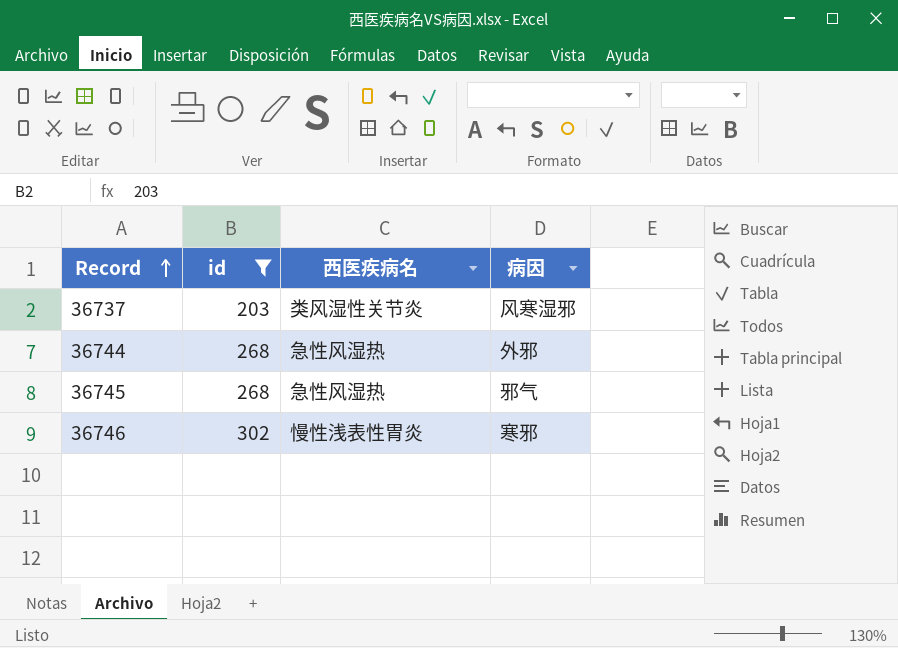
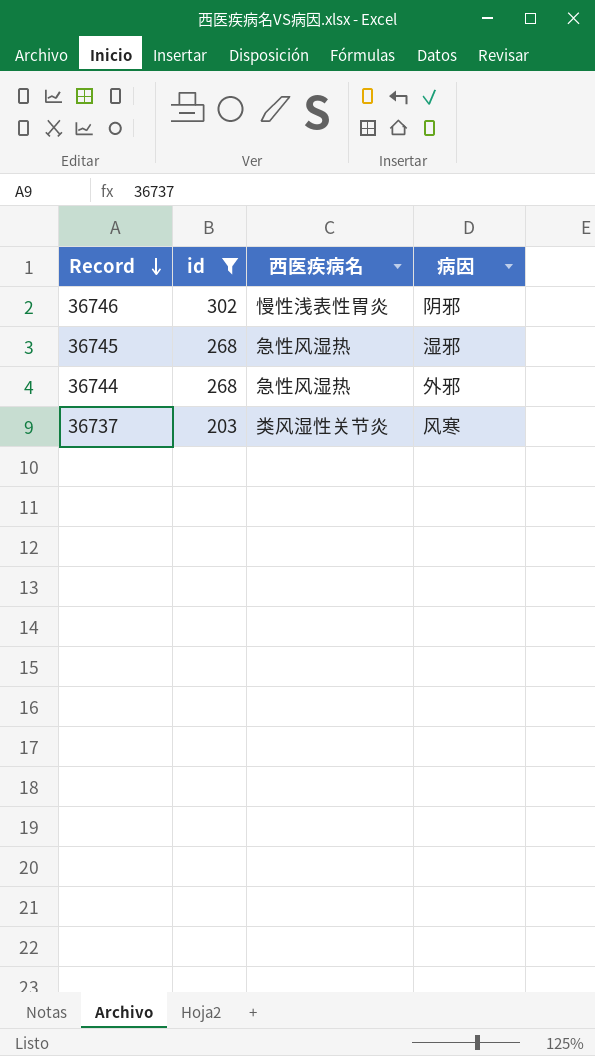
row order: Record ascending -> Record descending
36746 | 病因: 寒邪 -> 阴邪
36745 | 病因: 邪气 -> 湿邪
36737 | 病因: 风寒湿邪 -> 风寒

